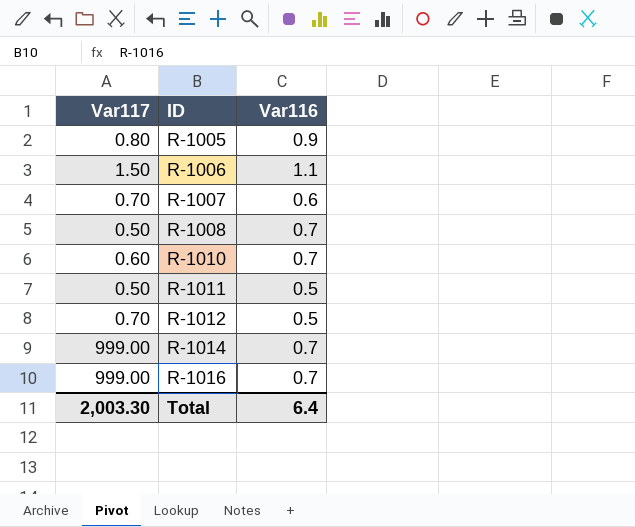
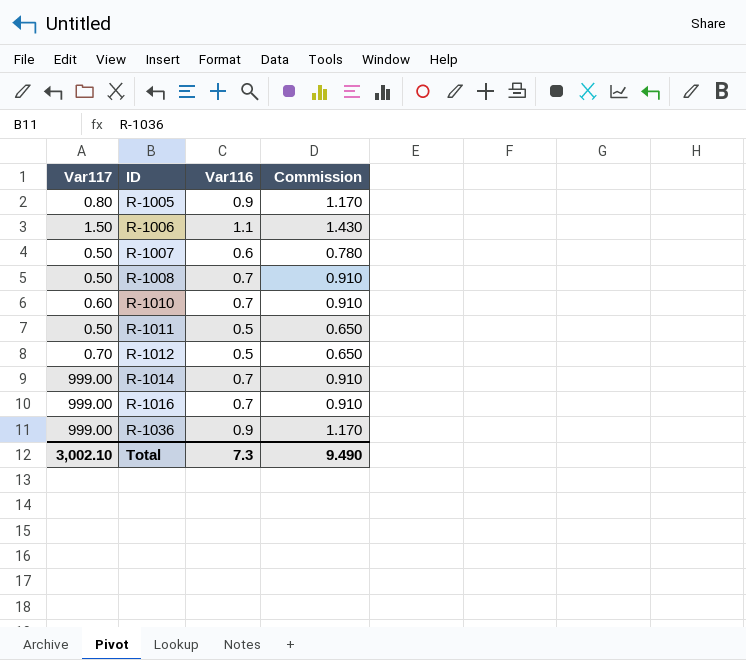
column Commission | formula: none -> [Var116] * 1.3
R-1007 | Var117: 0.70 -> 0.50
row R-1036: none -> 999.00 | 0.9 | 1.170
Total | Var117: 2,003.30 -> 3,002.10
Total | Var116: 6.4 -> 7.3

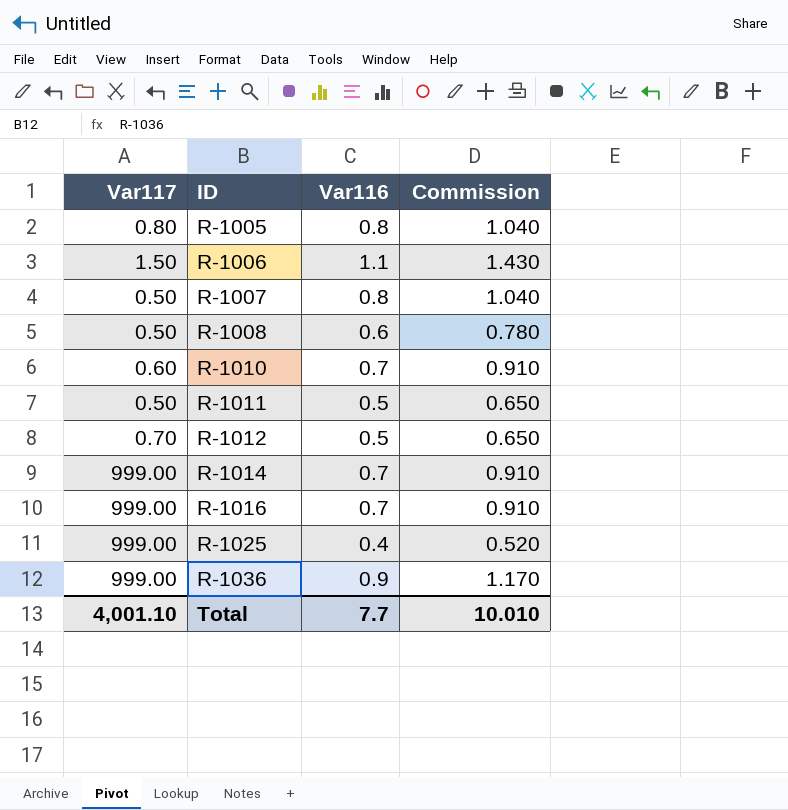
R-1005 | Var116: 0.9 -> 0.8
R-1005 | Commission: 1.170 -> 1.040
R-1007 | Var116: 0.6 -> 0.8
R-1007 | Commission: 0.780 -> 1.040
R-1008 | Var116: 0.7 -> 0.6
R-1008 | Commission: 0.910 -> 0.780
row R-1025: none -> 999.00 | 0.4 | 0.520
Total | Var117: 3,002.10 -> 4,001.10
Total | Var116: 7.3 -> 7.7
Total | Commission: 9.490 -> 10.010

